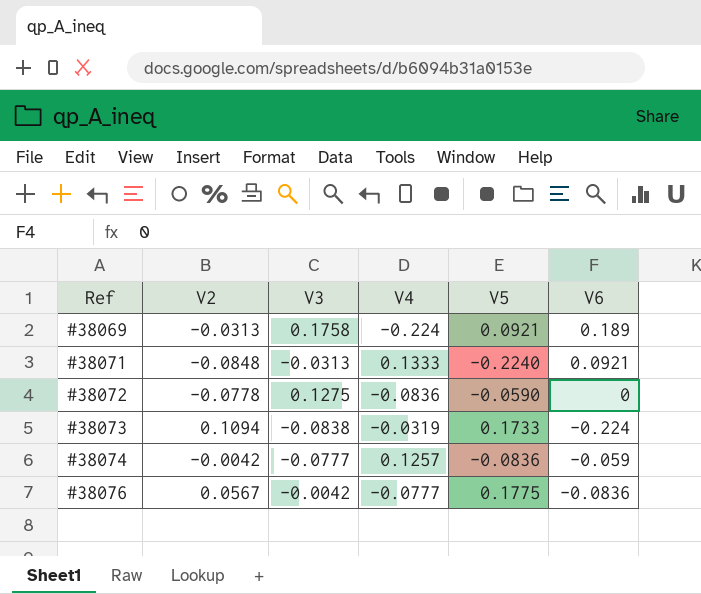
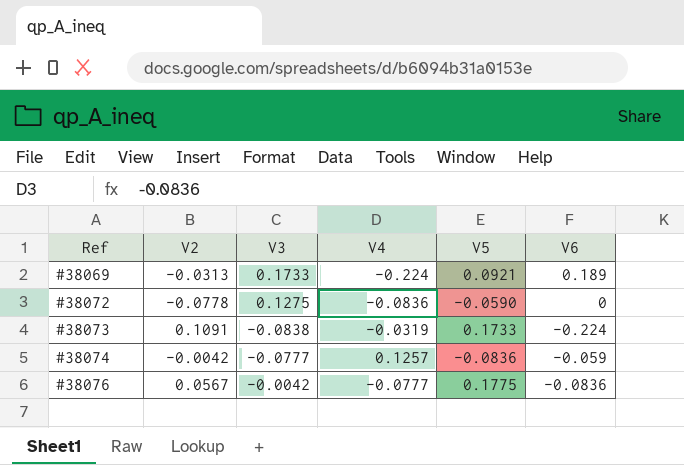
row #38071: -0.0848 | -0.0313 | 0.1333 | -0.2240 | 0.0921 -> none
#38069 | V3: 0.1758 -> 0.1733
#38073 | V2: 0.1094 -> 0.1091

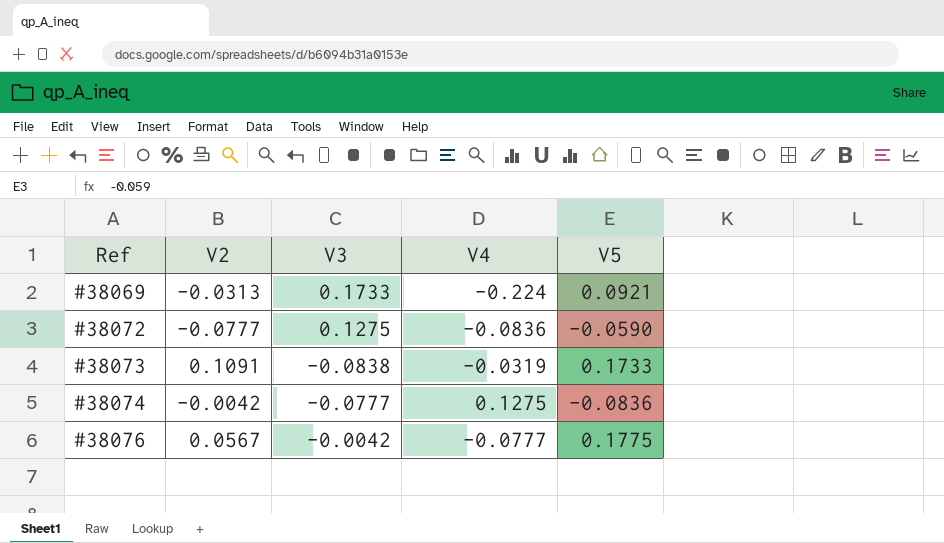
column V6 | position: 6 -> none
#38072 | V2: -0.0778 -> -0.0777
#38074 | V4: 0.1257 -> 0.1275

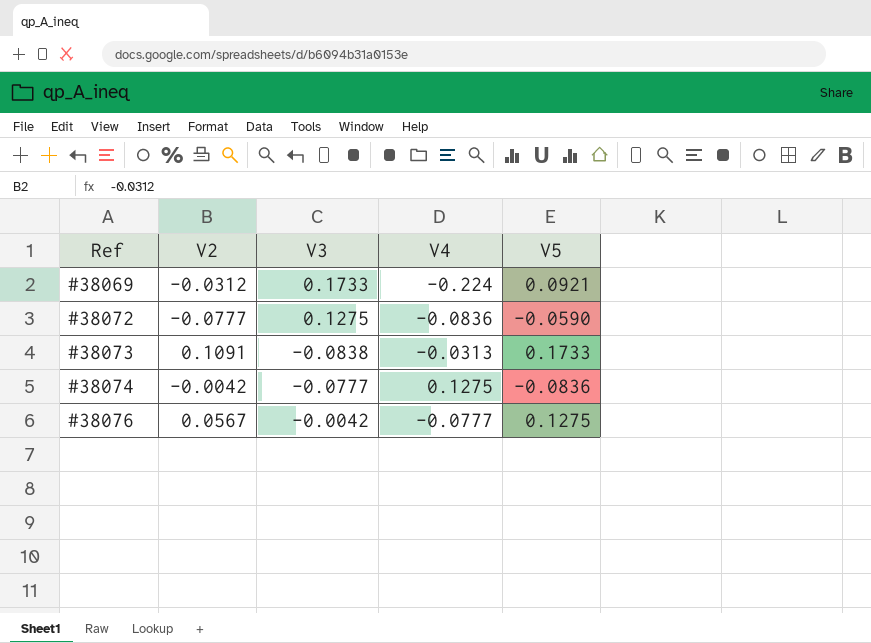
#38069 | V2: -0.0313 -> -0.0312
#38073 | V4: -0.0319 -> -0.0313
#38076 | V5: 0.1775 -> 0.1275

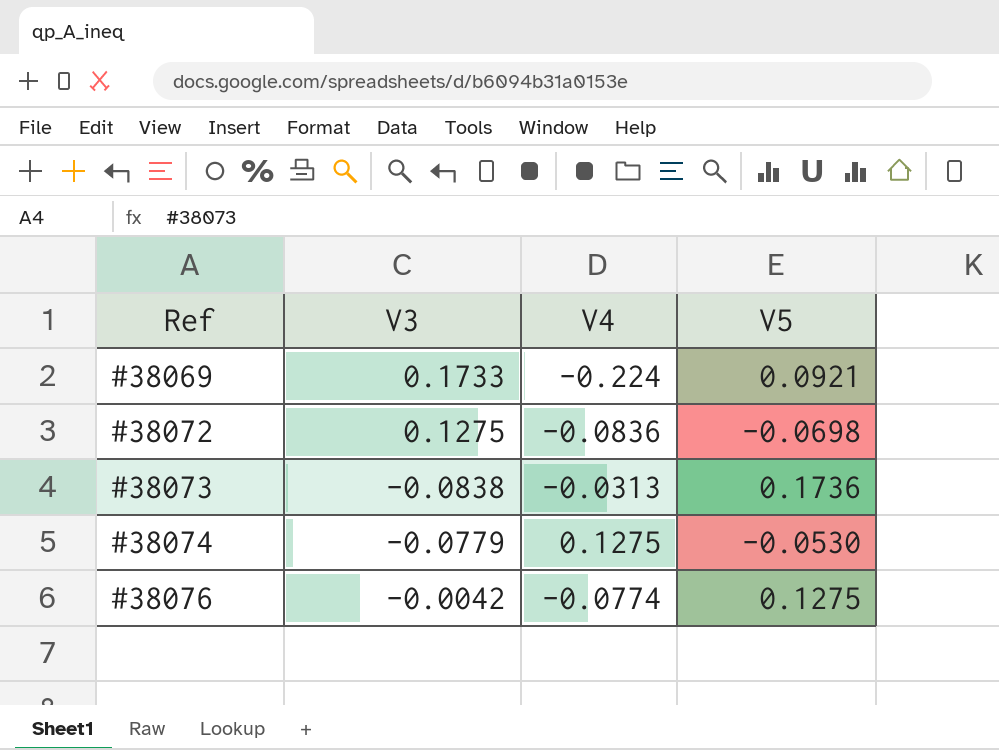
column V2 | position: 2 -> none
#38072 | V5: -0.0590 -> -0.0698
#38073 | V5: 0.1733 -> 0.1736
#38074 | V3: -0.0777 -> -0.0779
#38074 | V5: -0.0836 -> -0.0530
#38076 | V4: -0.0777 -> -0.0774

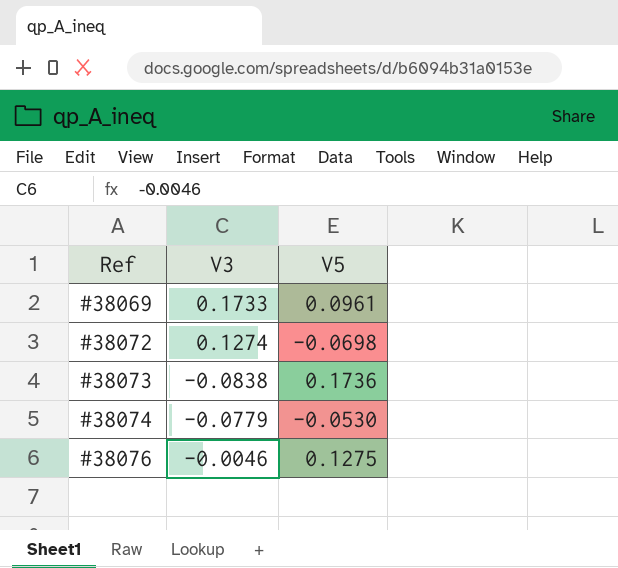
column V4 | position: 3 -> none
#38069 | V5: 0.0921 -> 0.0961
#38072 | V3: 0.1275 -> 0.1274
#38076 | V3: -0.0042 -> -0.0046

